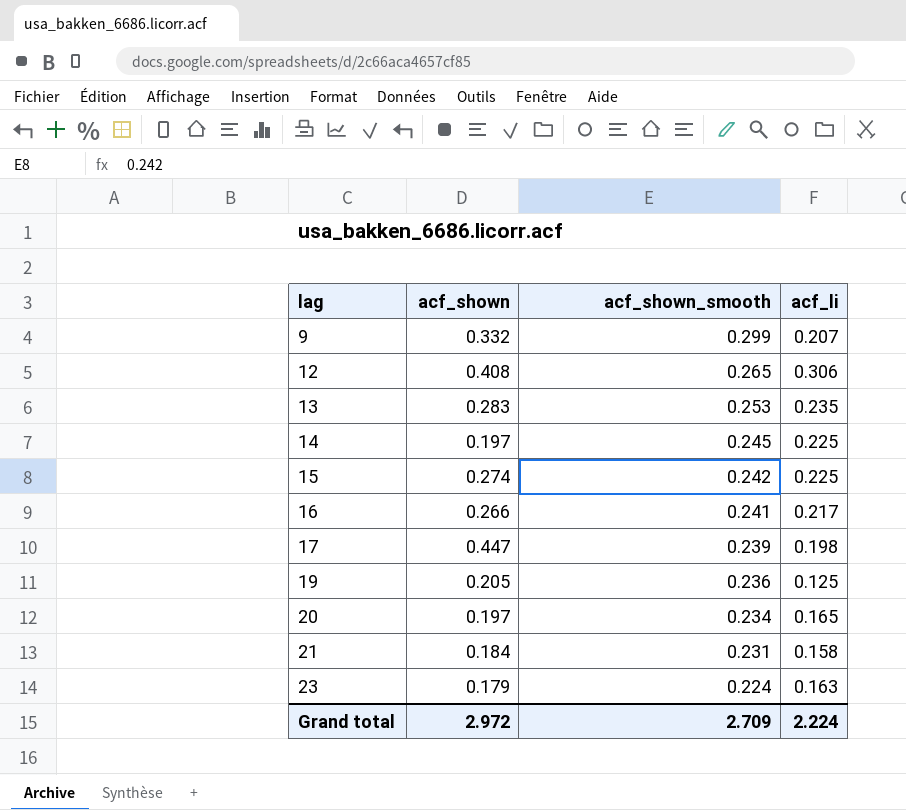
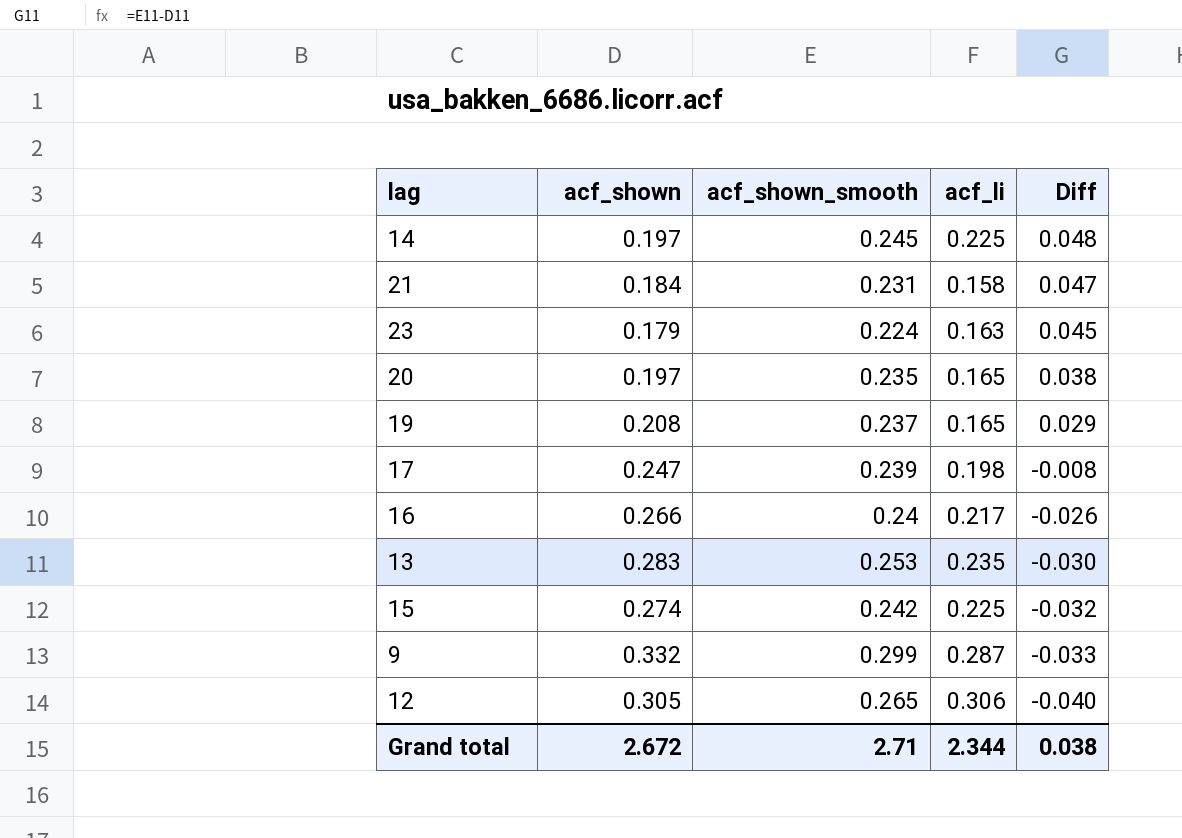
row order: lag ascending -> Diff descending
column Diff | formula: none -> [acf_shown_smooth] - [acf_shown]
20 | acf_shown_smooth: 0.234 -> 0.235
19 | acf_shown: 0.205 -> 0.208
19 | acf_shown_smooth: 0.236 -> 0.237
19 | acf_li: 0.125 -> 0.165
17 | acf_shown: 0.447 -> 0.247
16 | acf_shown_smooth: 0.241 -> 0.24
9 | acf_li: 0.207 -> 0.287
12 | acf_shown: 0.408 -> 0.305
Grand total | acf_shown: 2.972 -> 2.672
Grand total | acf_shown_smooth: 2.709 -> 2.71
Grand total | acf_li: 2.224 -> 2.344

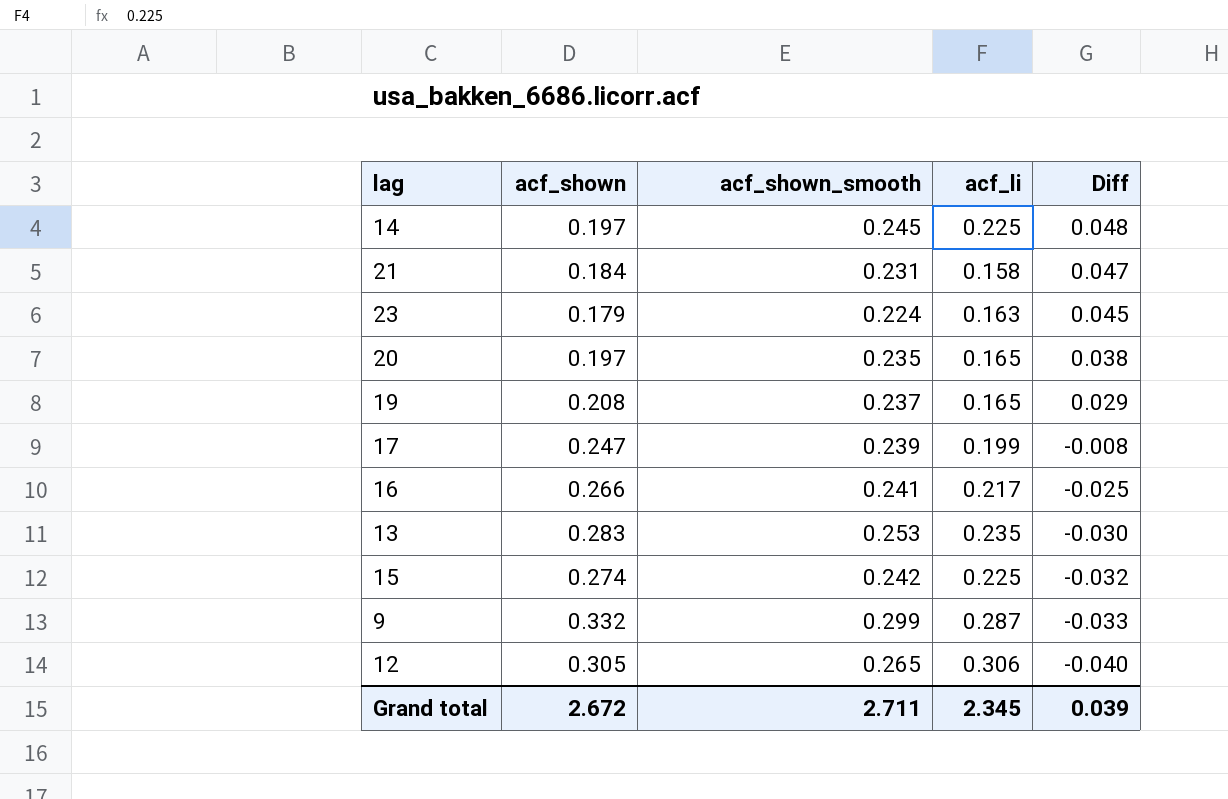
17 | acf_li: 0.198 -> 0.199
16 | acf_shown_smooth: 0.24 -> 0.241
16 | Diff: -0.026 -> -0.025
Grand total | acf_shown_smooth: 2.71 -> 2.711
Grand total | acf_li: 2.344 -> 2.345
Grand total | Diff: 0.038 -> 0.039

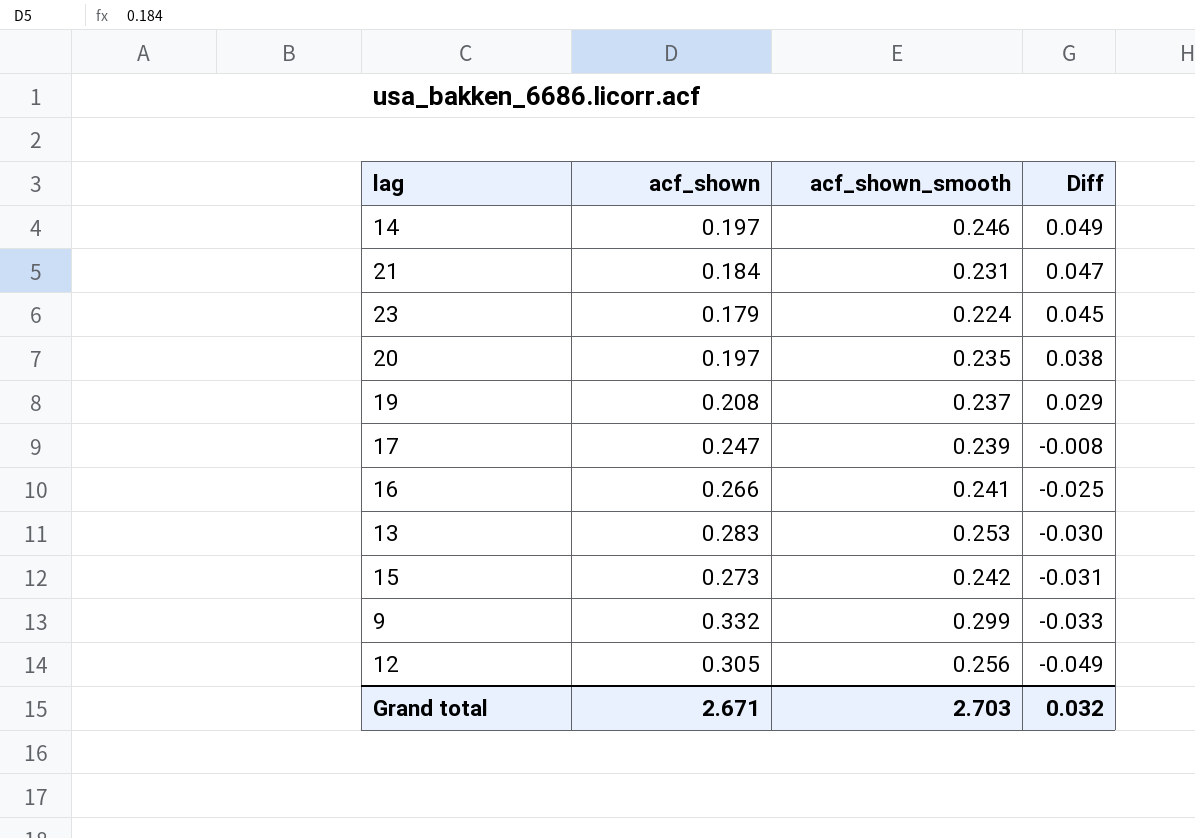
column acf_li | position: 4 -> none
14 | acf_shown_smooth: 0.245 -> 0.246
14 | Diff: 0.048 -> 0.049
15 | acf_shown: 0.274 -> 0.273
15 | Diff: -0.032 -> -0.031
12 | acf_shown_smooth: 0.265 -> 0.256
12 | Diff: -0.040 -> -0.049
Grand total | acf_shown: 2.672 -> 2.671
Grand total | acf_shown_smooth: 2.711 -> 2.703
Grand total | Diff: 0.039 -> 0.032

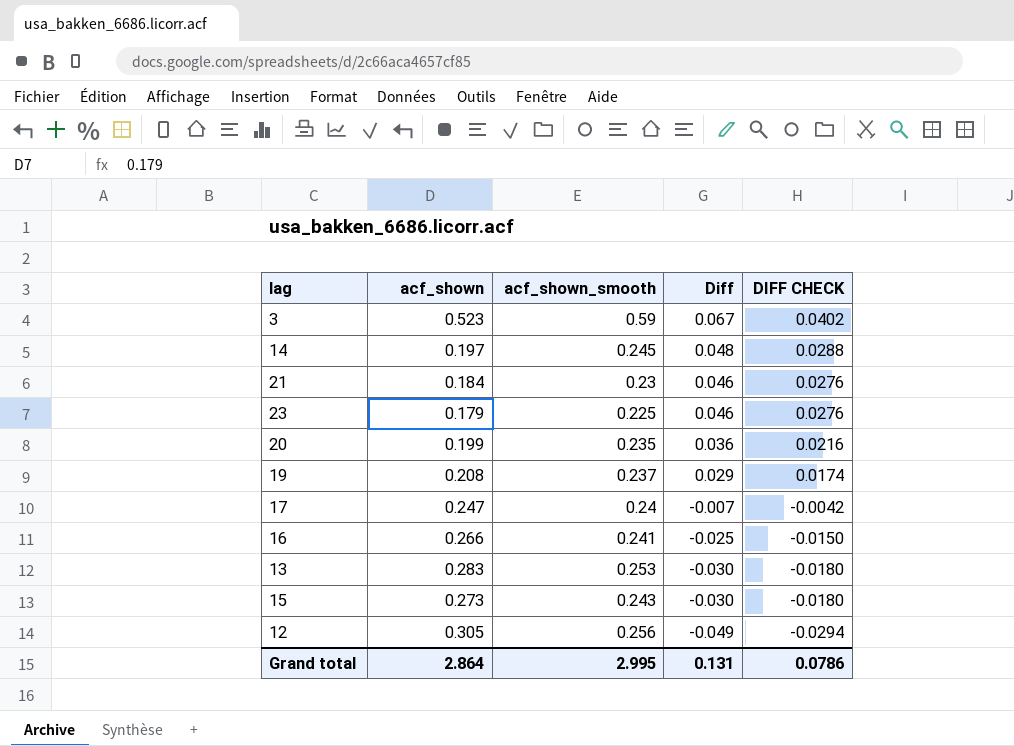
column DIFF CHECK | formula: none -> [Diff] * 0.6
row 9: 0.332 | 0.299 | -0.033 -> none
row 3: none -> 0.523 | 0.59 | 0.067 | 0.0402
14 | acf_shown_smooth: 0.246 -> 0.245
14 | Diff: 0.049 -> 0.048
21 | acf_shown_smooth: 0.231 -> 0.23
21 | Diff: 0.047 -> 0.046
23 | acf_shown_smooth: 0.224 -> 0.225
23 | Diff: 0.045 -> 0.046
20 | acf_shown: 0.197 -> 0.199
20 | Diff: 0.038 -> 0.036
17 | acf_shown_smooth: 0.239 -> 0.24
17 | Diff: -0.008 -> -0.007
15 | acf_shown_smooth: 0.242 -> 0.243
15 | Diff: -0.031 -> -0.030
Grand total | acf_shown: 2.671 -> 2.864
Grand total | acf_shown_smooth: 2.703 -> 2.995
Grand total | Diff: 0.032 -> 0.131

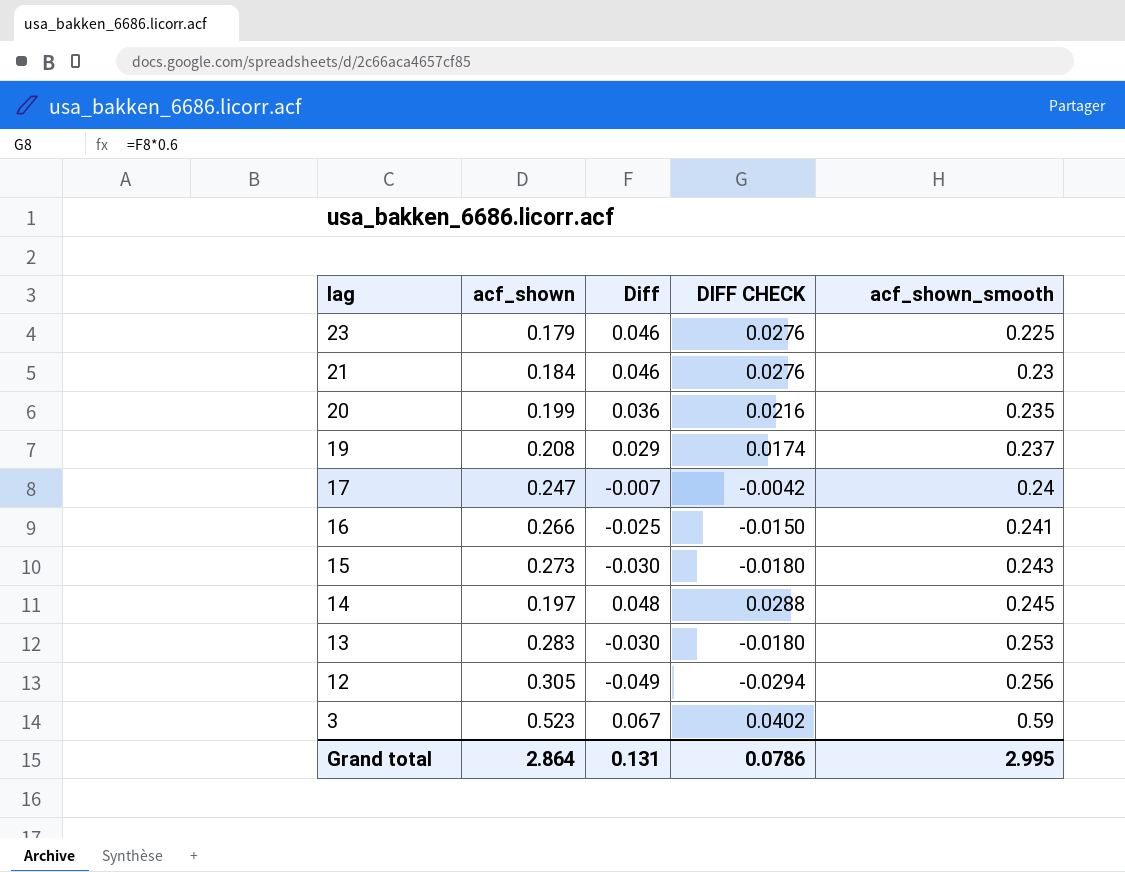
row order: Diff descending -> lag descending
column acf_shown_smooth | position: 3 -> 5

